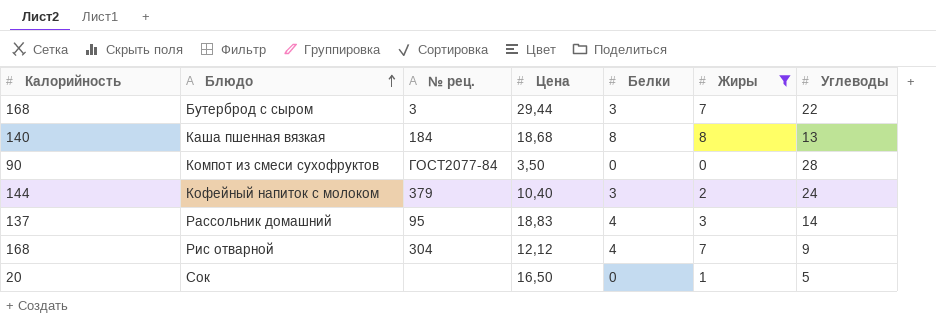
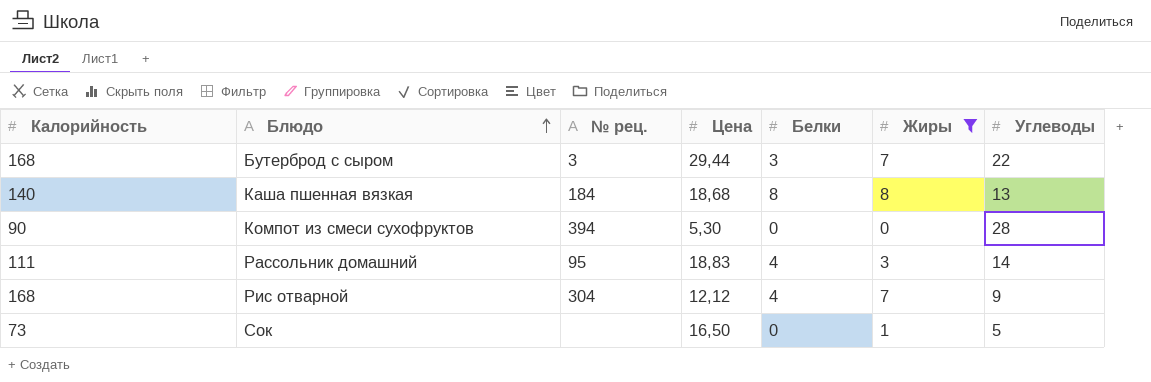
row Кофейный напиток с молоком: 144 | 379 | 10,40 | 3 | 2 | 24 -> none
Компот из смеси сухофруктов | № рец.: ГОСТ2077-84 -> 394
Компот из смеси сухофруктов | Цена: 3,50 -> 5,30
Рассольник домашний | Калорийность: 137 -> 111
Сок | Калорийность: 20 -> 73

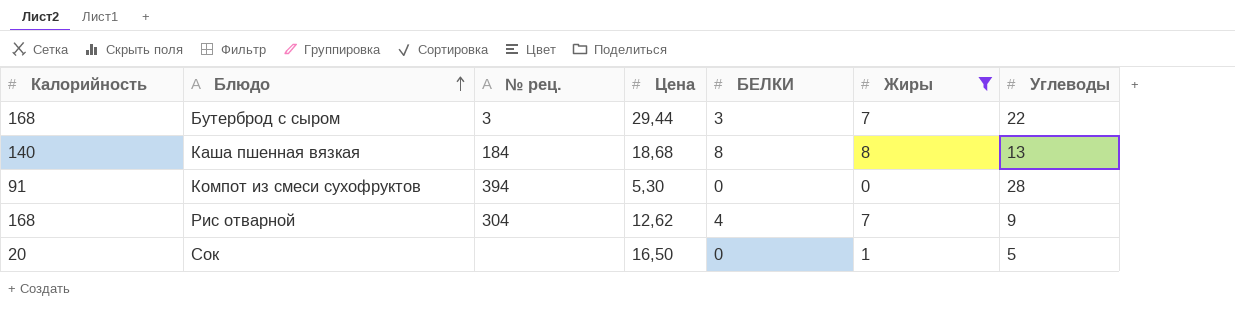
column name: Белки -> БЕЛКИ
row Рассольник домашний: 111 | 95 | 18,83 | 4 | 3 | 14 -> none
Компот из смеси сухофруктов | Калорийность: 90 -> 91
Рис отварной | Цена: 12,12 -> 12,62
Сок | Калорийность: 73 -> 20

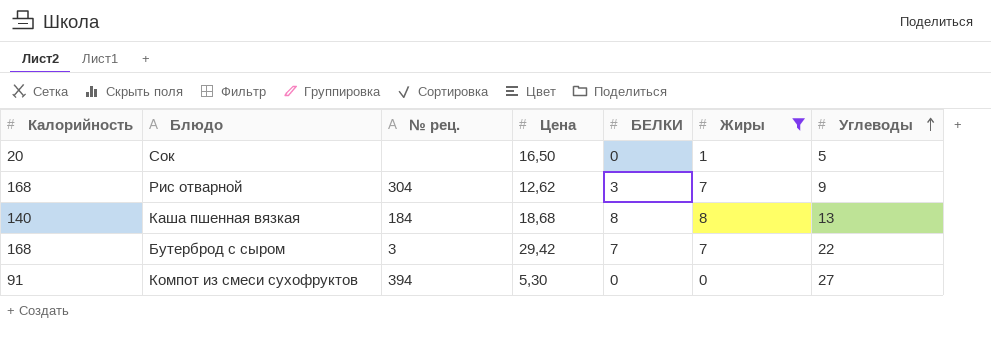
row order: Блюдо ascending -> Углеводы ascending
Рис отварной | БЕЛКИ: 4 -> 3
Бутерброд с сыром | Цена: 29,44 -> 29,42
Бутерброд с сыром | БЕЛКИ: 3 -> 7
Компот из смеси сухофруктов | Углеводы: 28 -> 27

